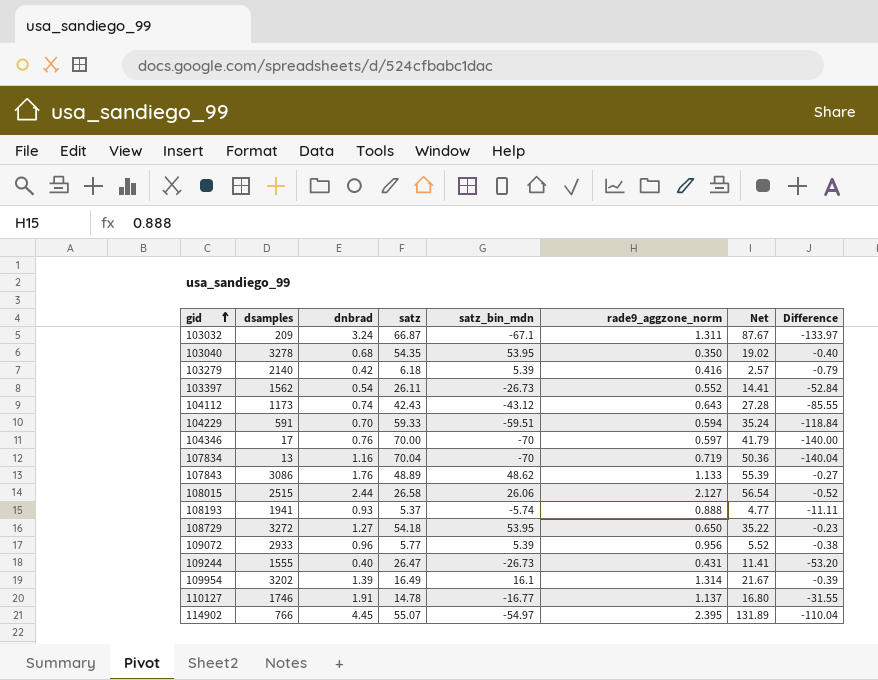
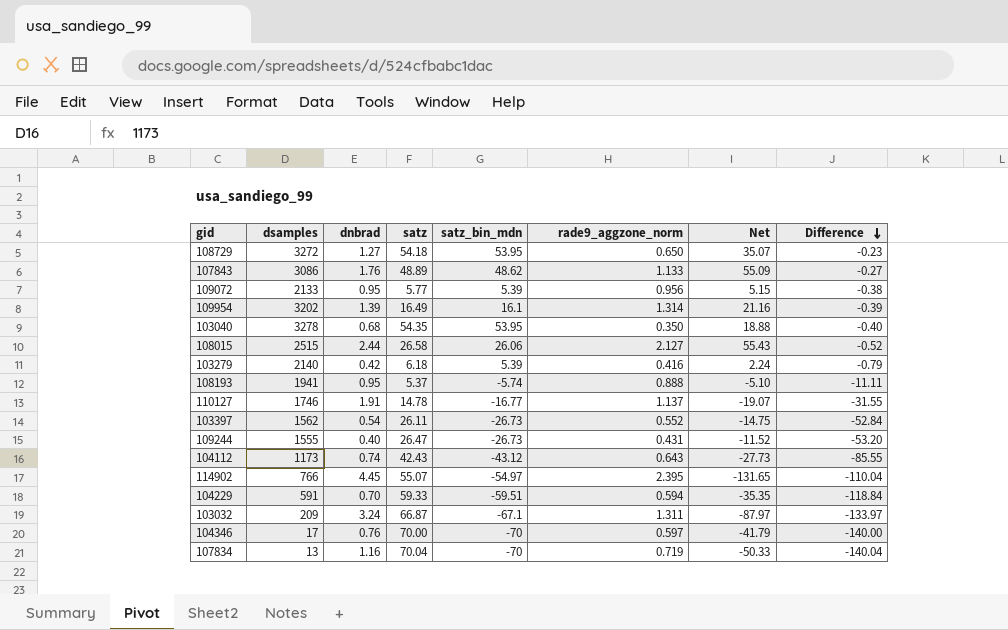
row order: gid ascending -> Difference descending
column Net | formula: [satz] * [rade9_aggzone_norm] -> [satz_bin_mdn] * [rade9_aggzone_norm]
109072 | dsamples: 2933 -> 2133
109072 | dnbrad: 0.96 -> 0.95
108193 | dnbrad: 0.93 -> 0.95

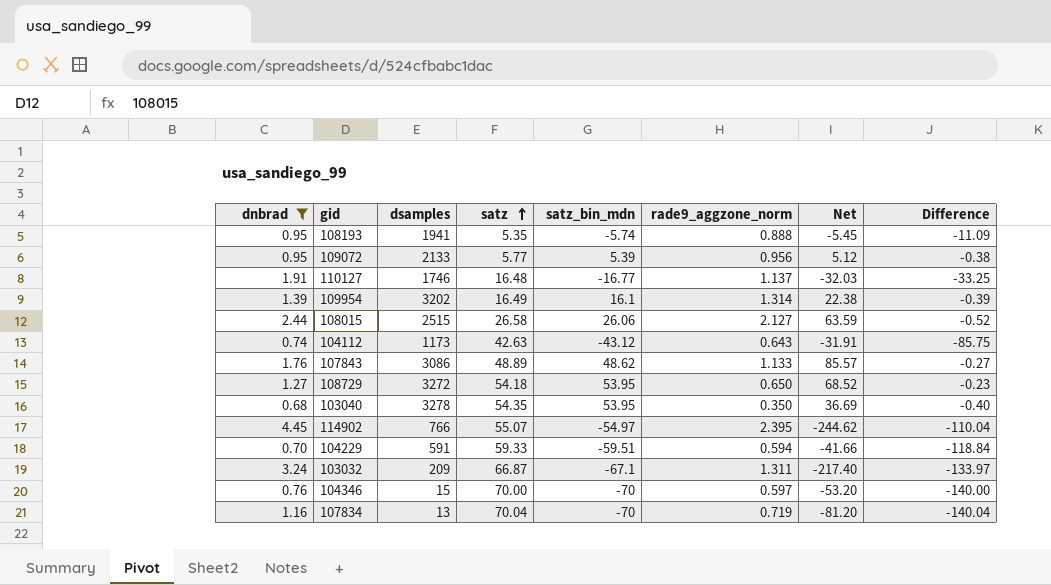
filter: none -> dnbrad >= 0.68
row order: Difference descending -> satz ascending
column dnbrad | position: 3 -> 1
column Net | formula: [satz_bin_mdn] * [rade9_aggzone_norm] -> [dnbrad] * [satz_bin_mdn]
108193 | satz: 5.37 -> 5.35
108193 | Difference: -11.11 -> -11.09
110127 | satz: 14.78 -> 16.48
110127 | Difference: -31.55 -> -33.25
104112 | satz: 42.43 -> 42.63
104112 | Difference: -85.55 -> -85.75
104346 | dsamples: 17 -> 15

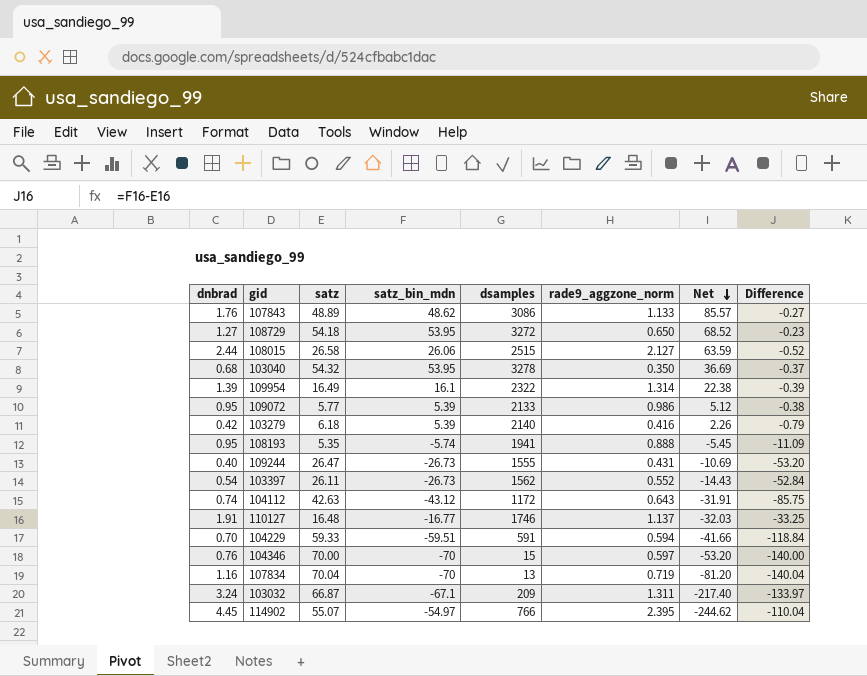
filter: dnbrad >= 0.68 -> none
row order: satz ascending -> Net descending
column dsamples | position: 3 -> 5
103040 | satz: 54.35 -> 54.32
103040 | Difference: -0.40 -> -0.37
109954 | dsamples: 3202 -> 2322
109072 | rade9_aggzone_norm: 0.956 -> 0.986
104112 | dsamples: 1173 -> 1172

